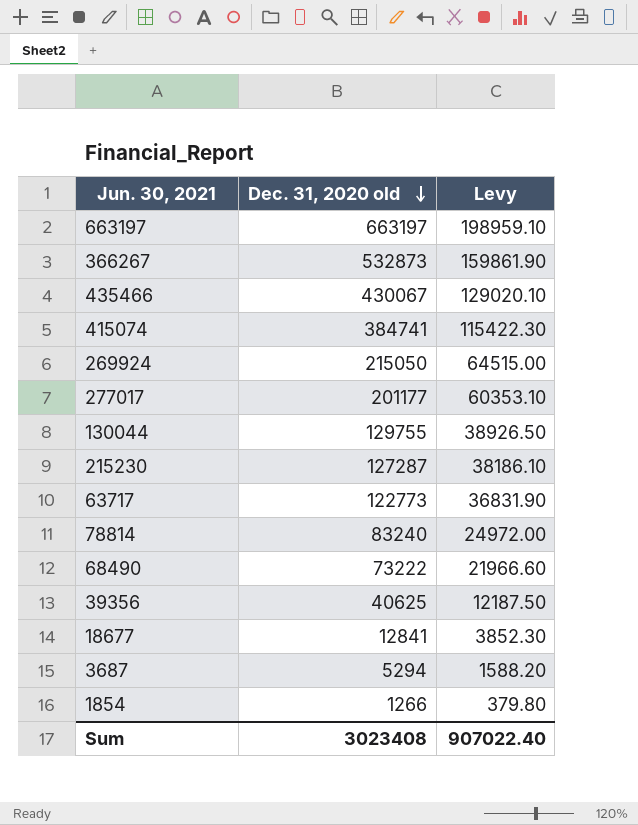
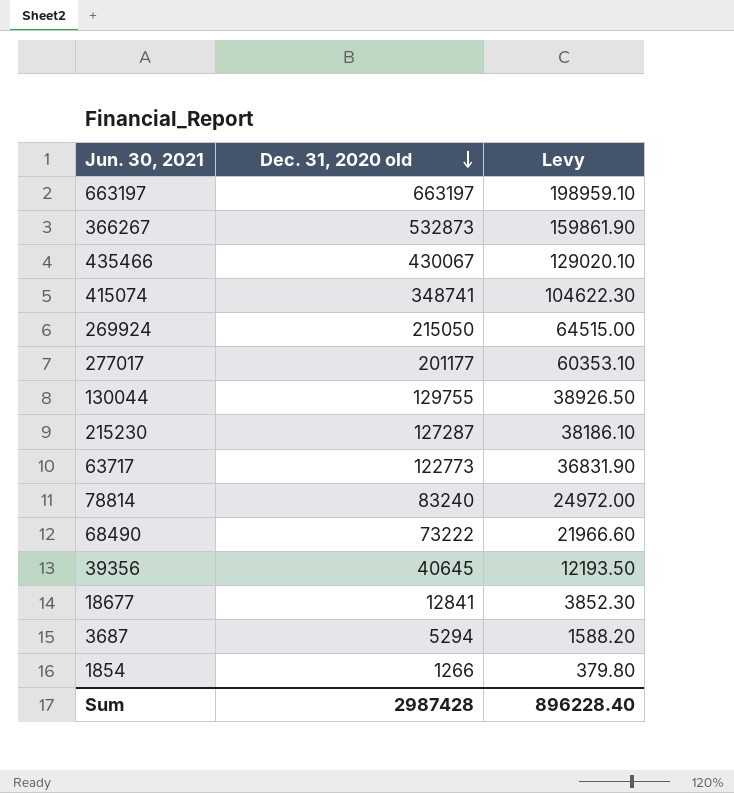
415074 | Dec. 31, 2020 old: 384741 -> 348741
415074 | Levy: 115422.30 -> 104622.30
39356 | Dec. 31, 2020 old: 40625 -> 40645
39356 | Levy: 12187.50 -> 12193.50
Sum | Dec. 31, 2020 old: 3023408 -> 2987428
Sum | Levy: 907022.40 -> 896228.40

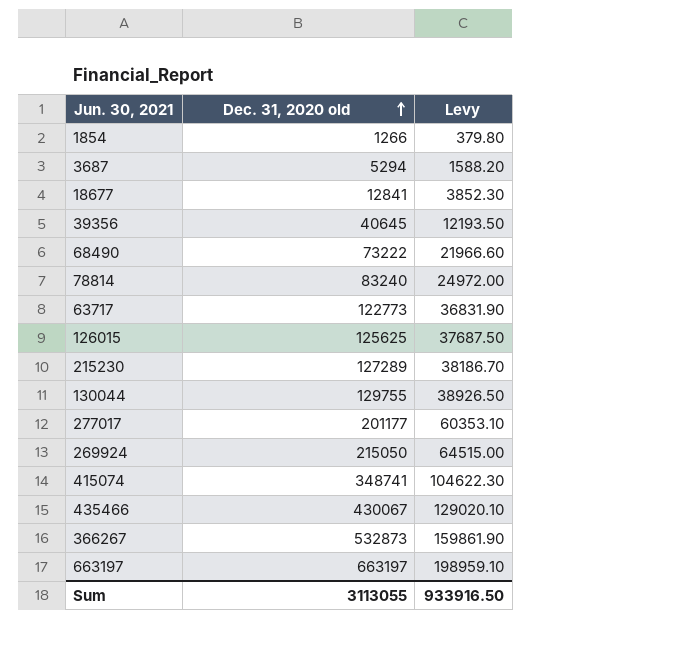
row order: Dec. 31, 2020 old descending -> Dec. 31, 2020 old ascending
row 126015: none -> 125625 | 37687.50
215230 | Dec. 31, 2020 old: 127287 -> 127289
215230 | Levy: 38186.10 -> 38186.70
Sum | Dec. 31, 2020 old: 2987428 -> 3113055
Sum | Levy: 896228.40 -> 933916.50

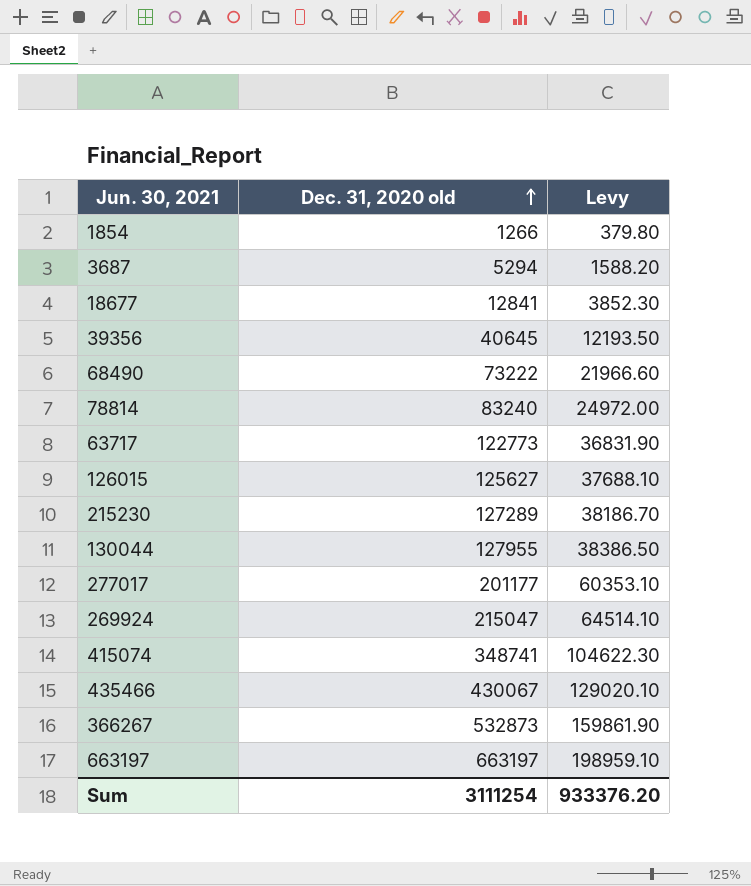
126015 | Dec. 31, 2020 old: 125625 -> 125627
126015 | Levy: 37687.50 -> 37688.10
130044 | Dec. 31, 2020 old: 129755 -> 127955
130044 | Levy: 38926.50 -> 38386.50
269924 | Dec. 31, 2020 old: 215050 -> 215047
269924 | Levy: 64515.00 -> 64514.10
Sum | Dec. 31, 2020 old: 3113055 -> 3111254
Sum | Levy: 933916.50 -> 933376.20

